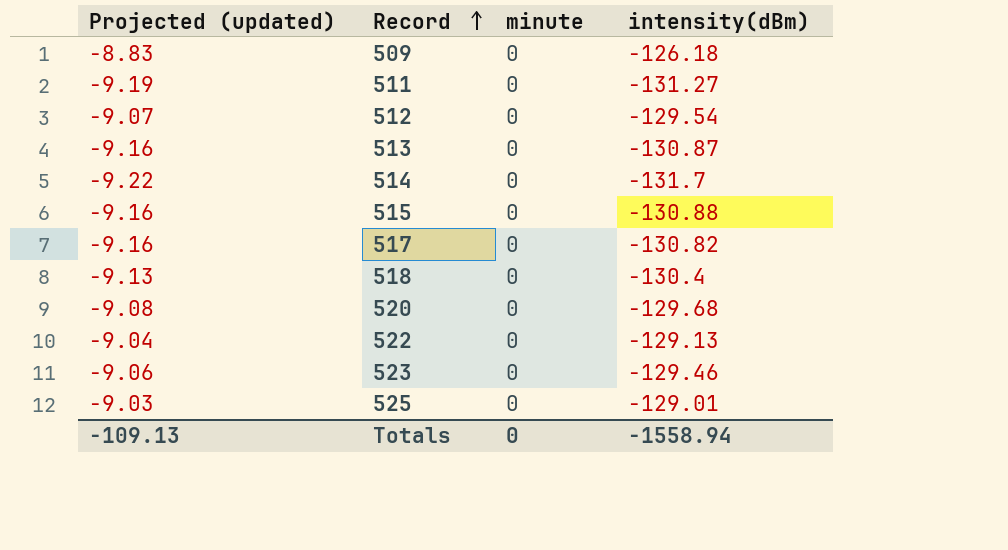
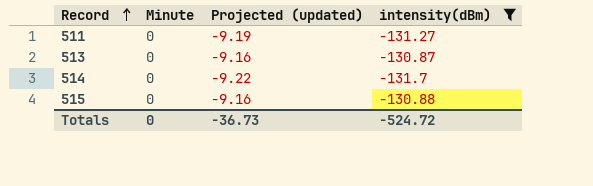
filter: none -> intensity(dBm) <= -130.87
column name: minute -> Minute
column Projected (updated) | position: 1 -> 3
Totals | Projected (updated): -109.13 -> -36.73
Totals | intensity(dBm): -1558.94 -> -524.72

